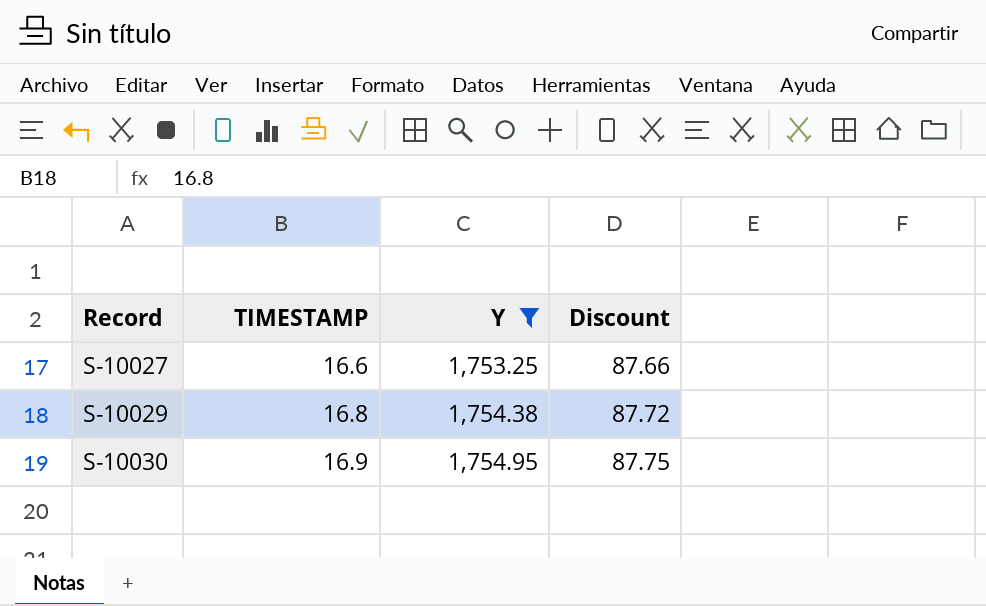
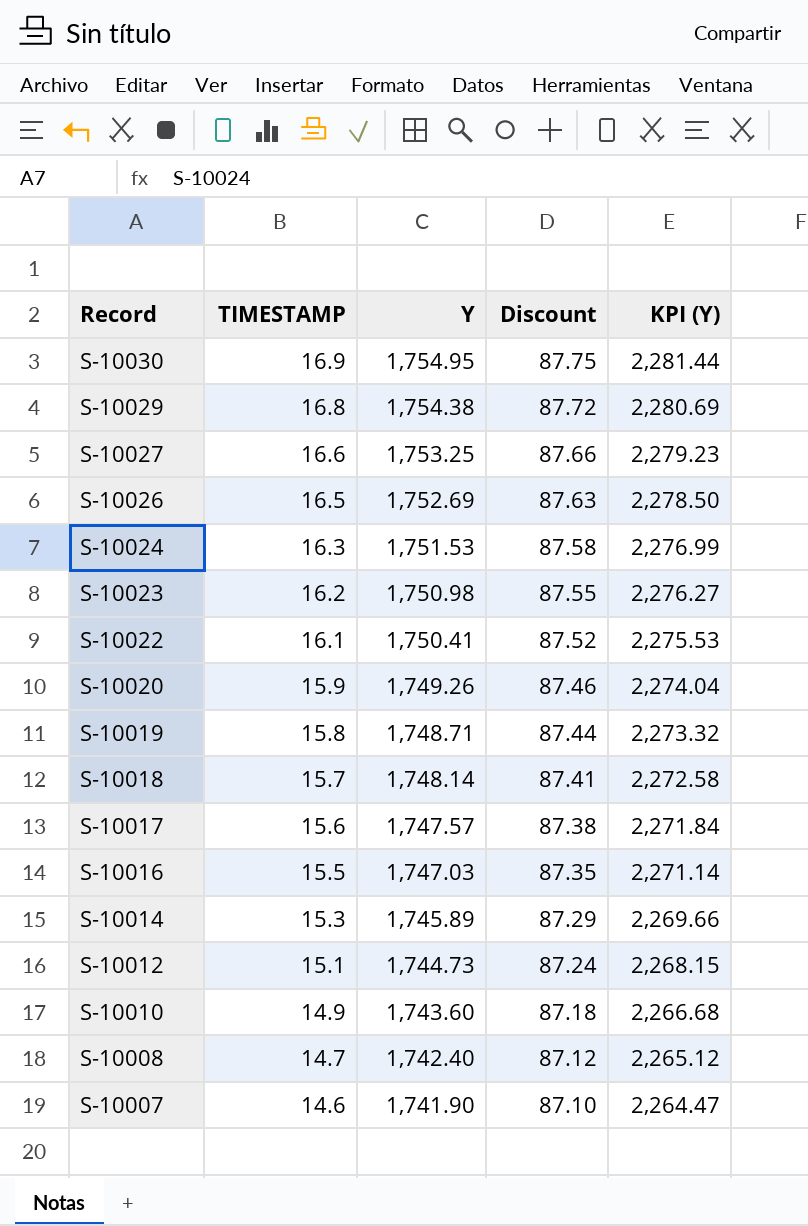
filter: Y >= 1,753.25 -> none
row order: Record ascending -> Record descending
column KPI (Y) | formula: none -> [Y] * 1.3

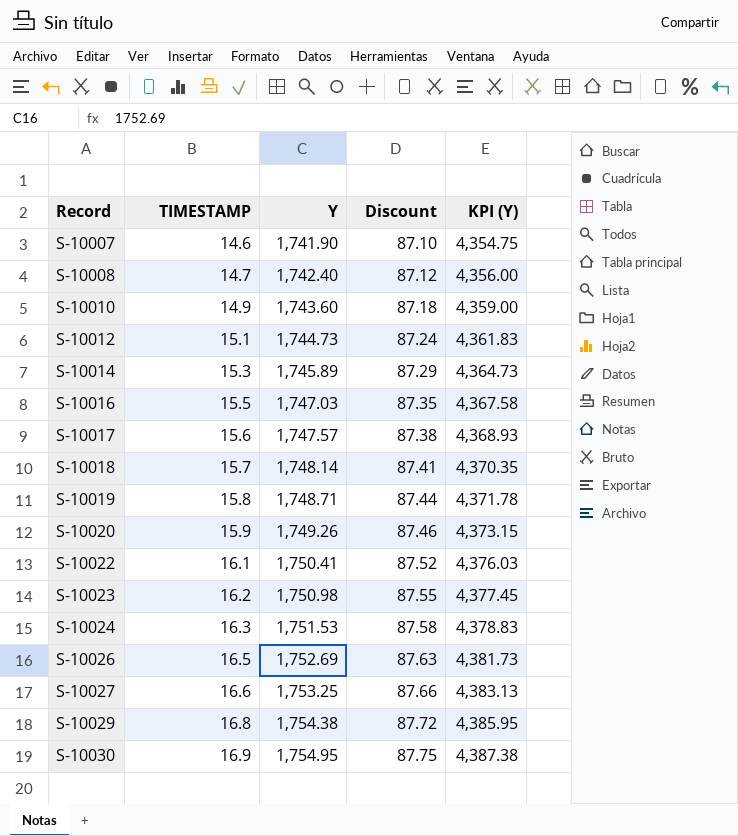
row order: Record descending -> Record ascending
column KPI (Y) | formula: [Y] * 1.3 -> [Y] * 2.5

